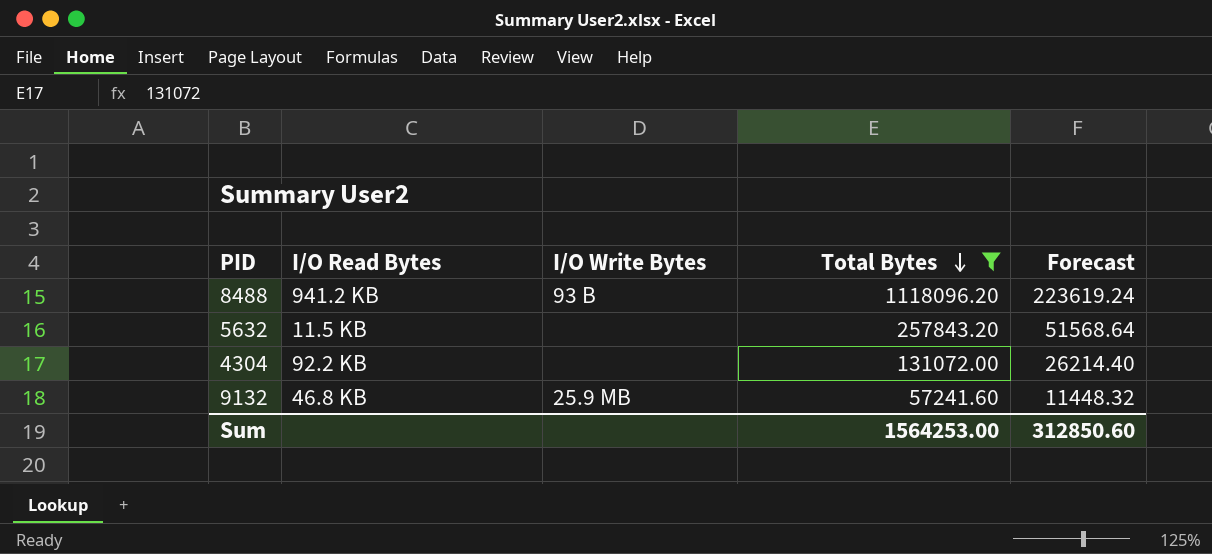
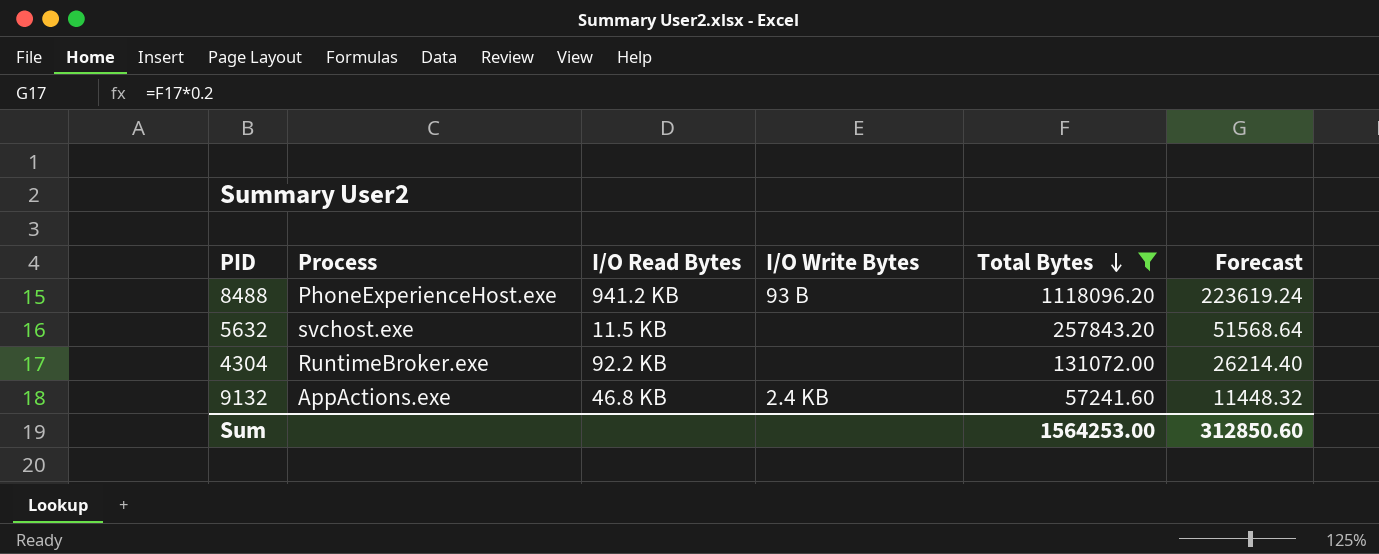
column Process | position: none -> 2
9132 | I/O Write Bytes: 25.9 MB -> 2.4 KB

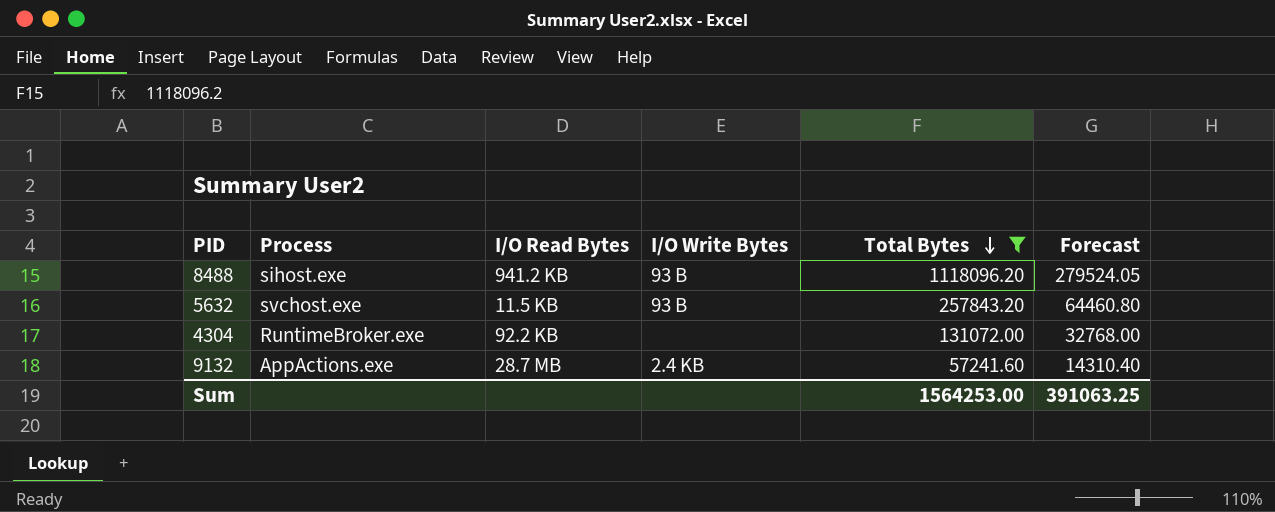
column Forecast | formula: [Total Bytes] * 0.2 -> [Total Bytes] * 0.25
8488 | Process: PhoneExperienceHost.exe -> sihost.exe
5632 | I/O Write Bytes: none -> 93 B
9132 | I/O Read Bytes: 46.8 KB -> 28.7 MB
Sum | Forecast: 312850.60 -> 391063.25

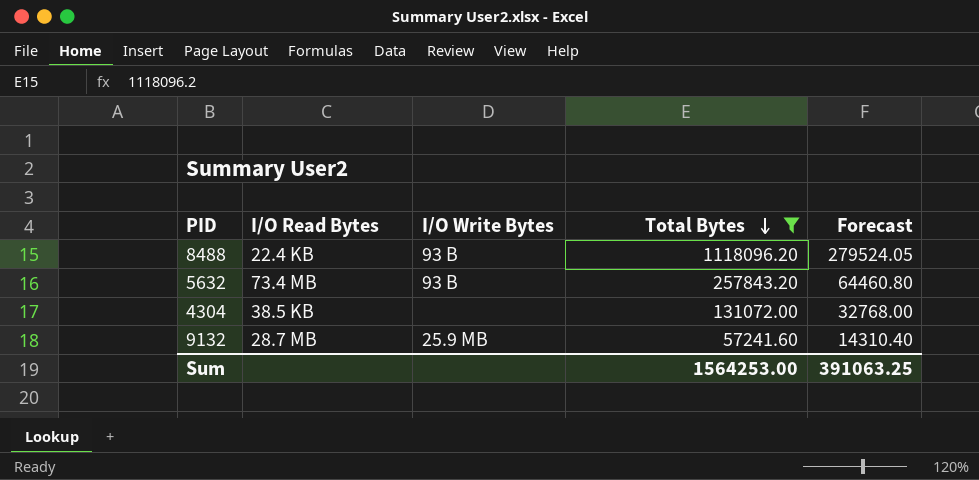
column Process | position: 2 -> none
8488 | I/O Read Bytes: 941.2 KB -> 22.4 KB
5632 | I/O Read Bytes: 11.5 KB -> 73.4 MB
4304 | I/O Read Bytes: 92.2 KB -> 38.5 KB
9132 | I/O Write Bytes: 2.4 KB -> 25.9 MB

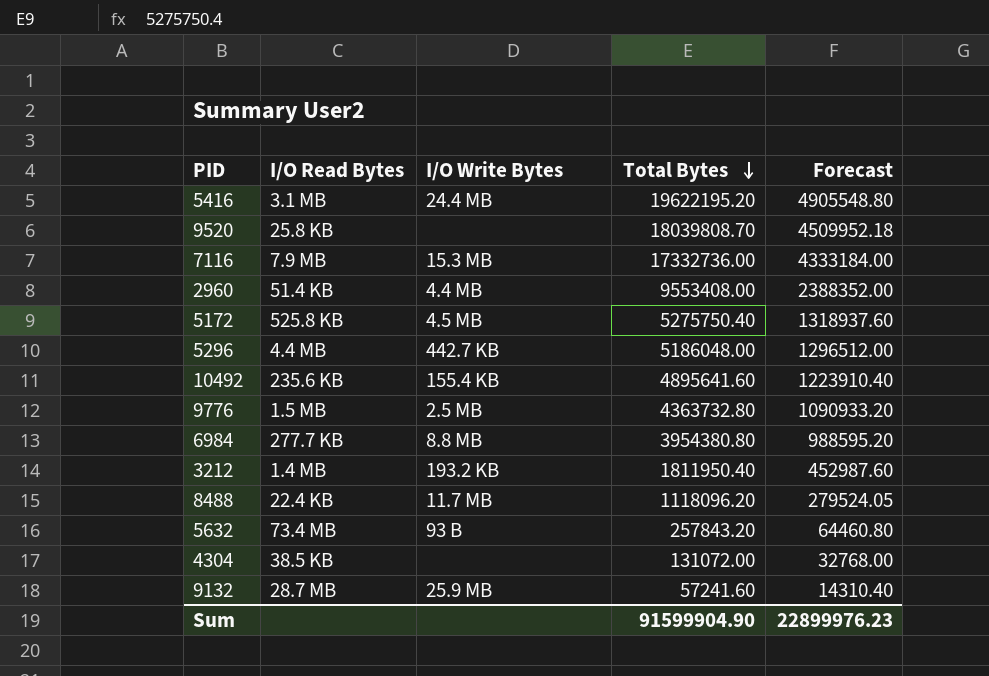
filter: Total Bytes <= 1118096.20 -> none
8488 | I/O Write Bytes: 93 B -> 11.7 MB
Sum | Total Bytes: 1564253.00 -> 91599904.90
Sum | Forecast: 391063.25 -> 22899976.23

